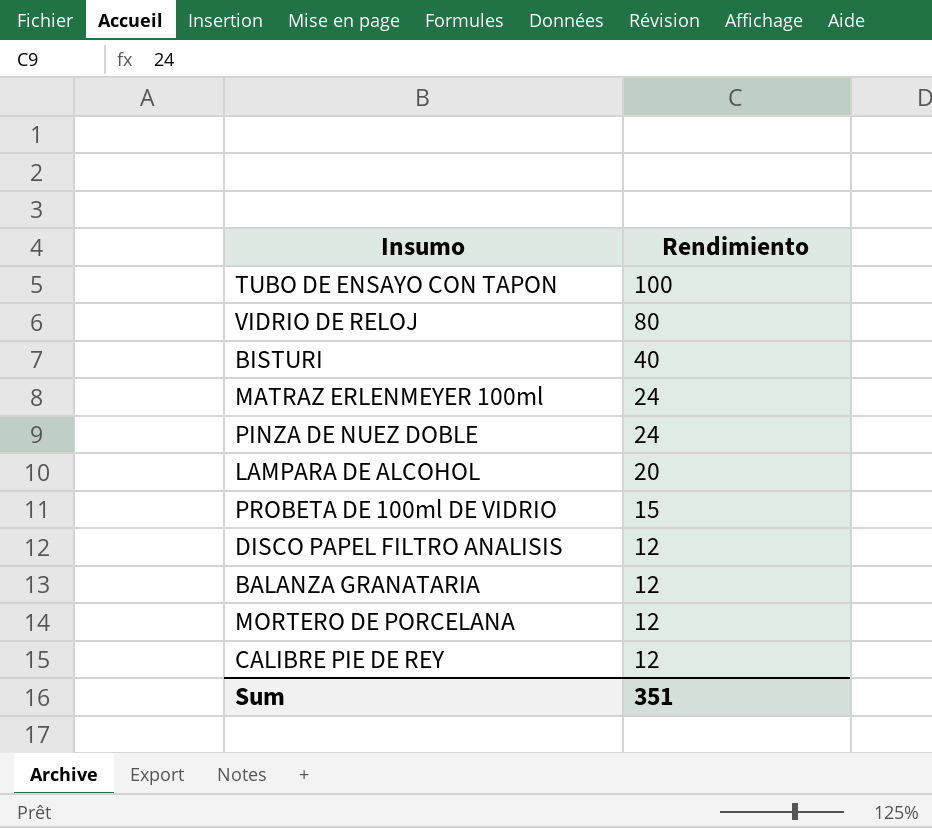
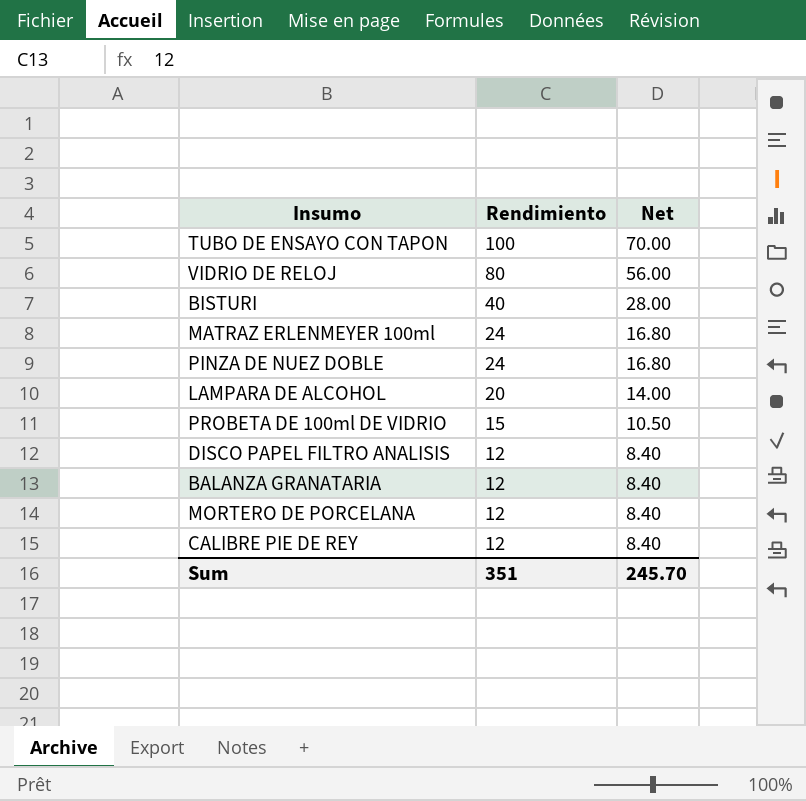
column Net | formula: none -> [Rendimiento] * 0.7

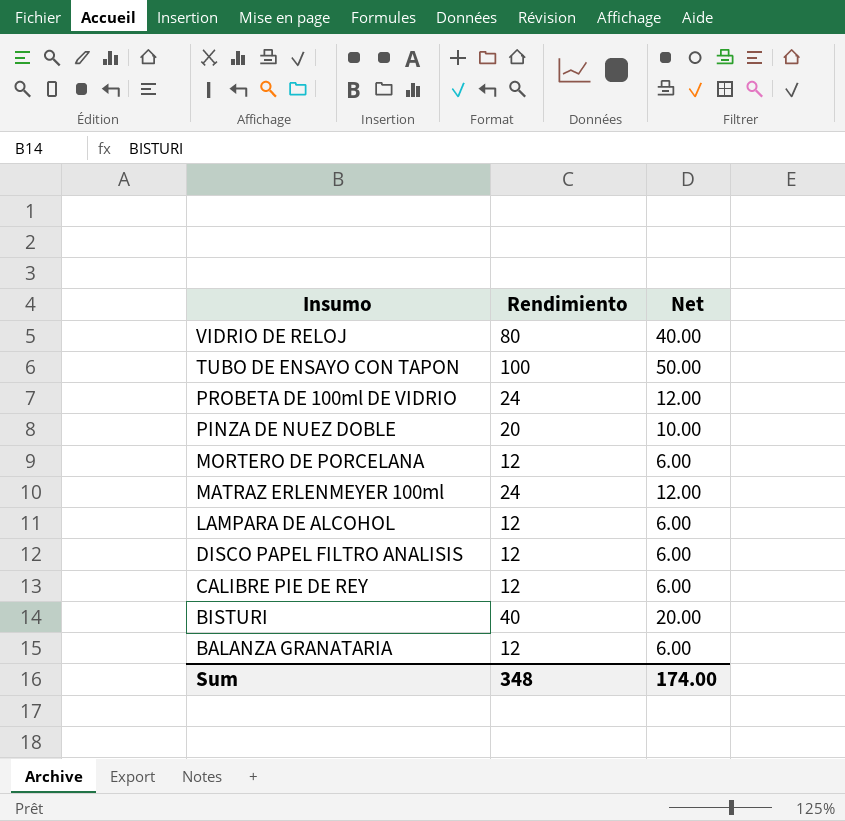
row order: Rendimiento descending -> Insumo descending
column Net | formula: [Rendimiento] * 0.7 -> [Rendimiento] * 0.5
PROBETA DE 100ml DE VIDRIO | Rendimiento: 15 -> 24
PINZA DE NUEZ DOBLE | Rendimiento: 24 -> 20
LAMPARA DE ALCOHOL | Rendimiento: 20 -> 12
Sum | Rendimiento: 351 -> 348
Sum | Net: 245.70 -> 174.00

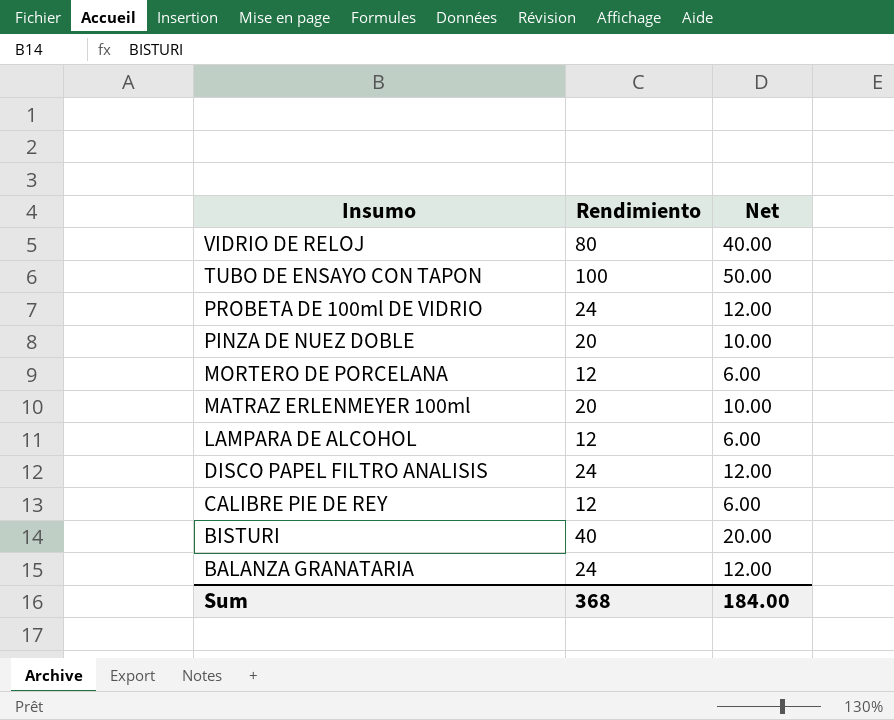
MATRAZ ERLENMEYER 100ml | Rendimiento: 24 -> 20
MATRAZ ERLENMEYER 100ml | Net: 12.00 -> 10.00
DISCO PAPEL FILTRO ANALISIS | Rendimiento: 12 -> 24
DISCO PAPEL FILTRO ANALISIS | Net: 6.00 -> 12.00
BALANZA GRANATARIA | Rendimiento: 12 -> 24
BALANZA GRANATARIA | Net: 6.00 -> 12.00
Sum | Rendimiento: 348 -> 368
Sum | Net: 174.00 -> 184.00

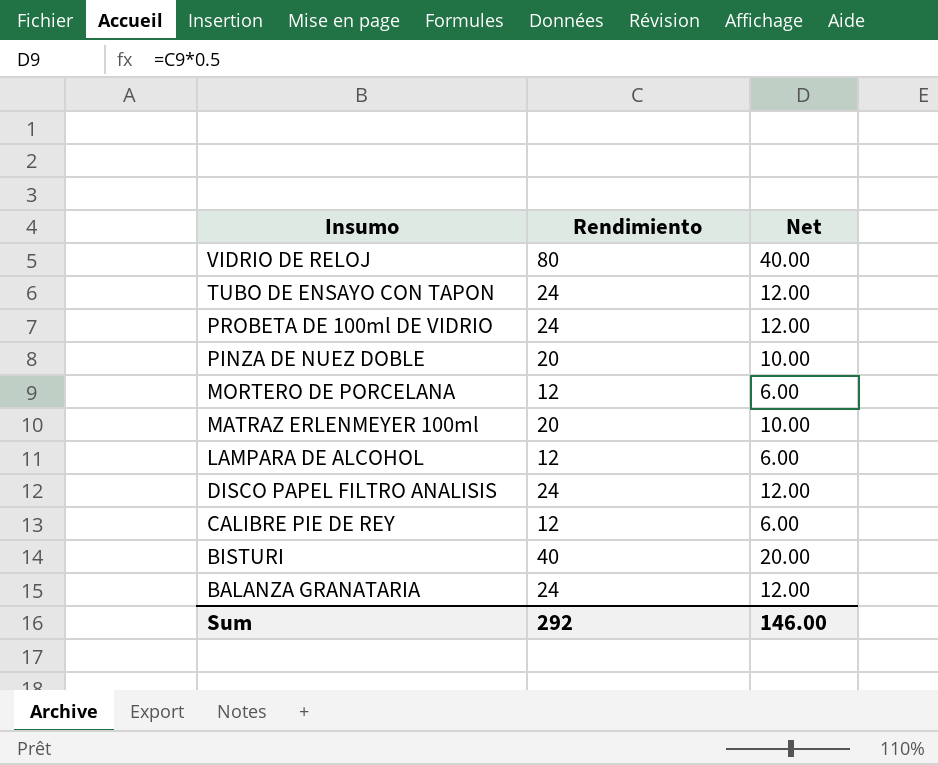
TUBO DE ENSAYO CON TAPON | Rendimiento: 100 -> 24
TUBO DE ENSAYO CON TAPON | Net: 50.00 -> 12.00
Sum | Rendimiento: 368 -> 292
Sum | Net: 184.00 -> 146.00

